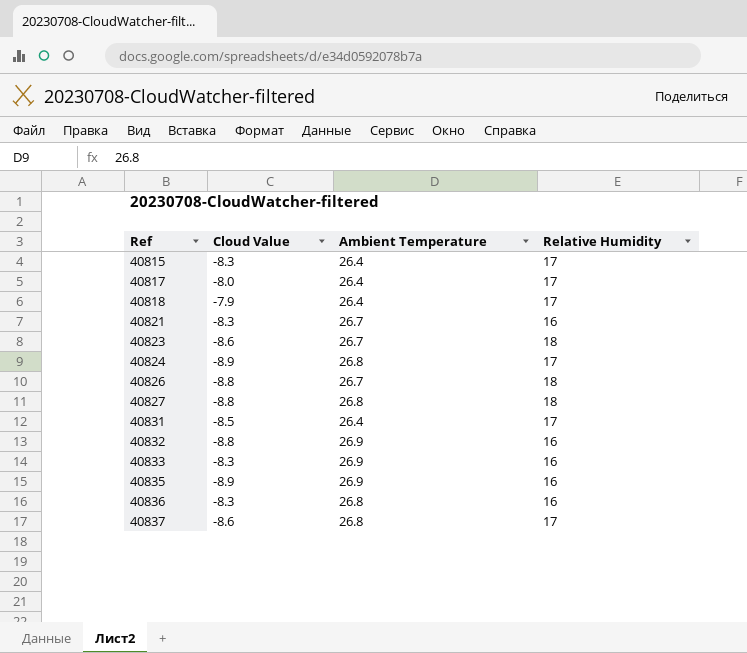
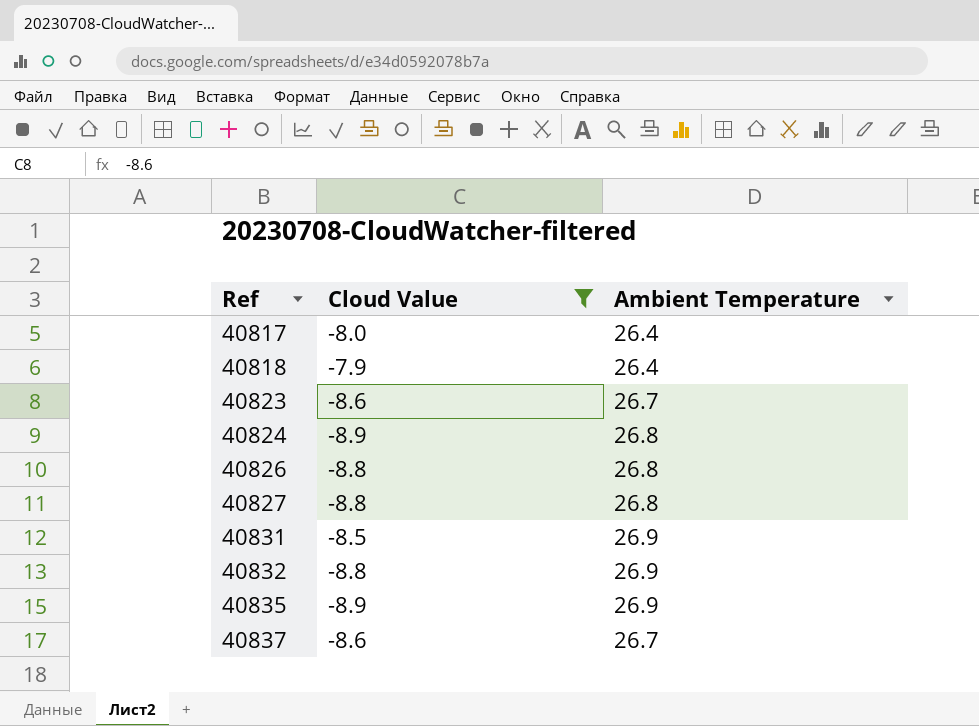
filter: none -> Cloud Value != -8.3
column Relative Humidity | position: 4 -> none
40826 | Ambient Temperature: 26.7 -> 26.8
40831 | Ambient Temperature: 26.4 -> 26.9
40837 | Ambient Temperature: 26.8 -> 26.7

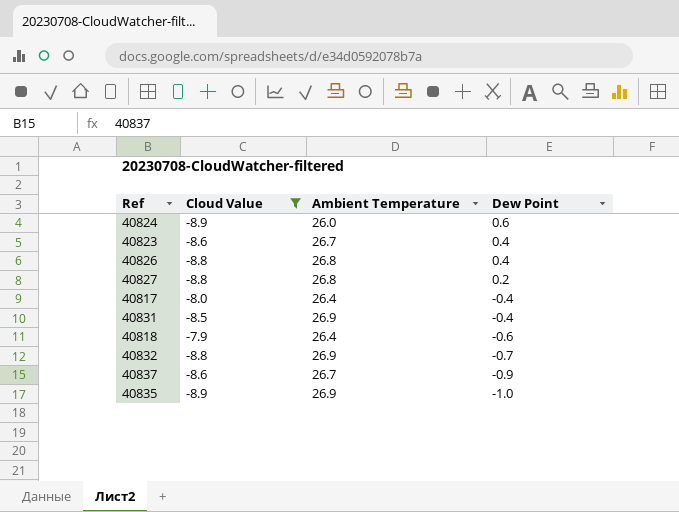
row order: Ref ascending -> Dew Point descending
column Dew Point | position: none -> 4
40824 | Ambient Temperature: 26.8 -> 26.0

